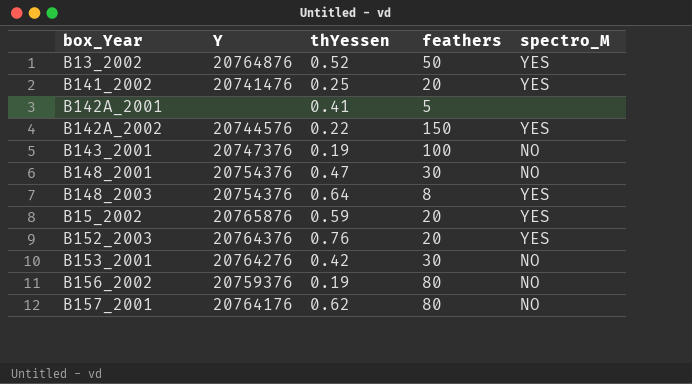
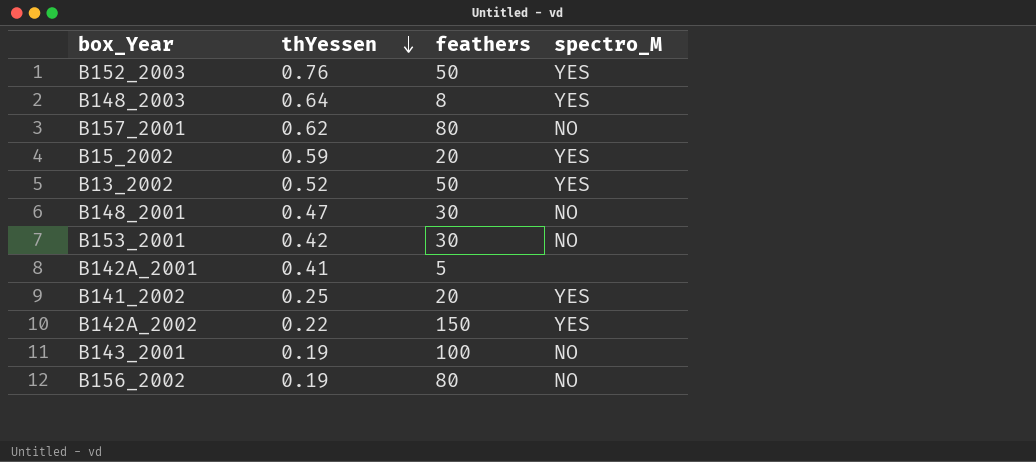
row order: none -> thYessen descending
column Y | position: 2 -> none
B152_2003 | feathers: 20 -> 50

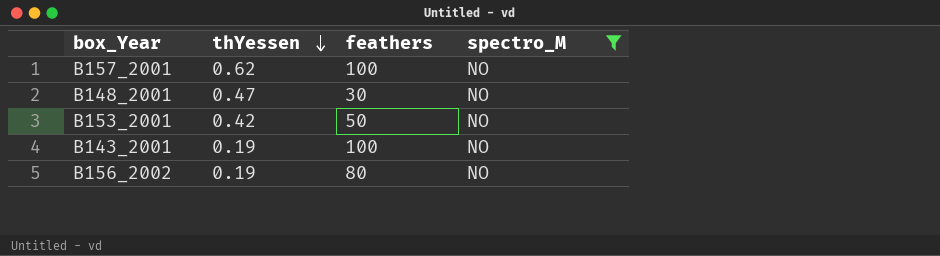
filter: none -> spectro_M = NO
B157_2001 | feathers: 80 -> 100
B153_2001 | feathers: 30 -> 50

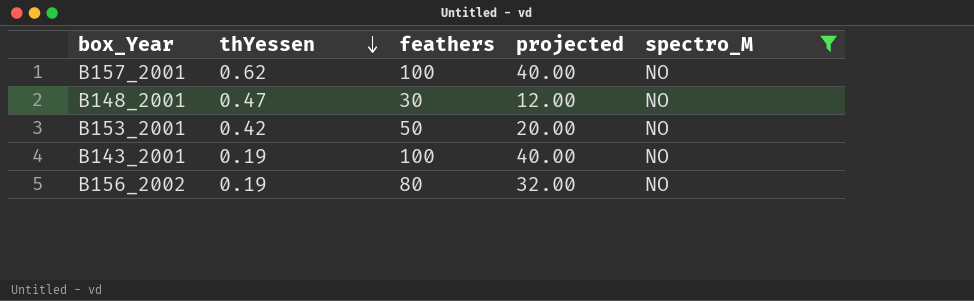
column projected | formula: none -> [feathers] * 0.4

